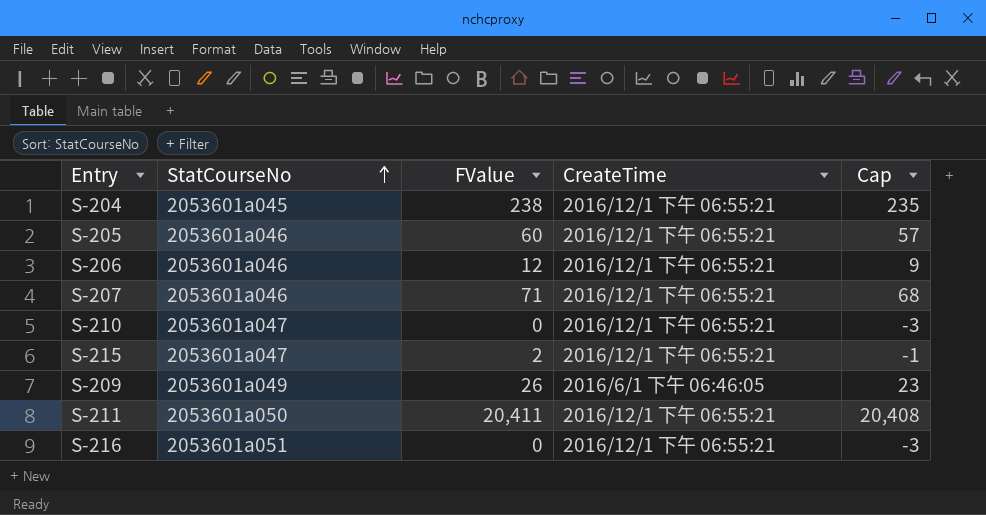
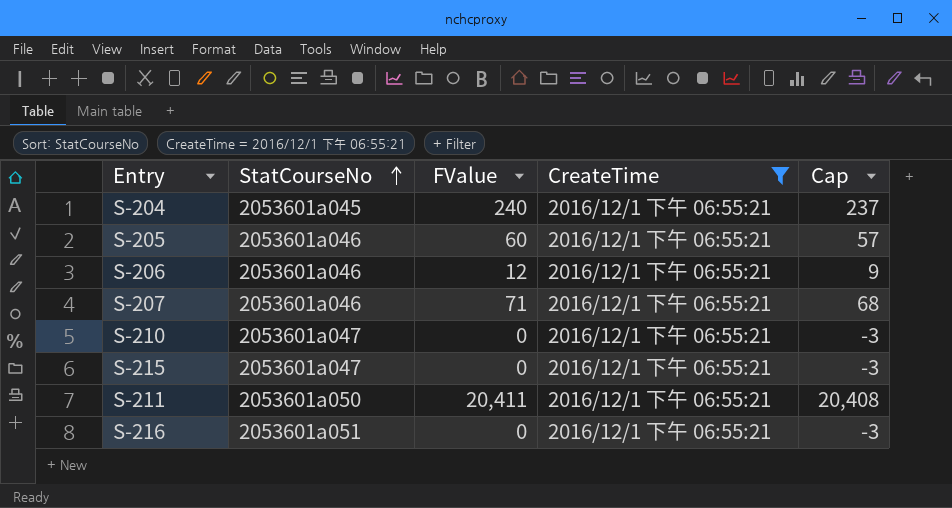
filter: none -> CreateTime = 2016/12/1 下午 06:55:21
S-204 | FValue: 238 -> 240
S-204 | Cap: 235 -> 237
S-215 | FValue: 2 -> 0
S-215 | Cap: -1 -> -3

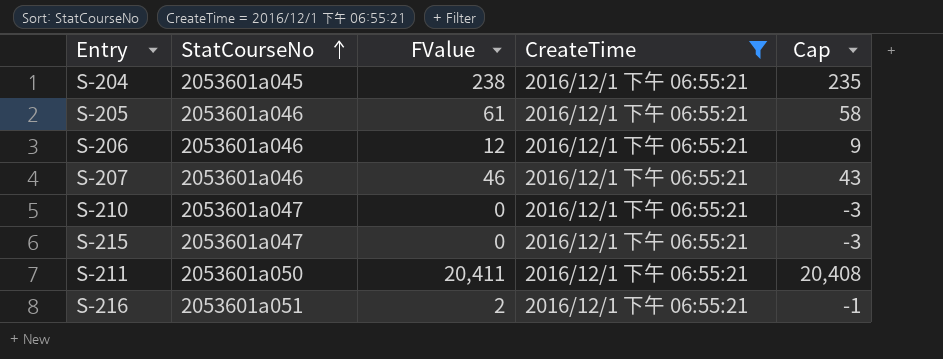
S-204 | FValue: 240 -> 238
S-204 | Cap: 237 -> 235
S-205 | FValue: 60 -> 61
S-205 | Cap: 57 -> 58
S-207 | FValue: 71 -> 46
S-207 | Cap: 68 -> 43
S-216 | FValue: 0 -> 2
S-216 | Cap: -3 -> -1

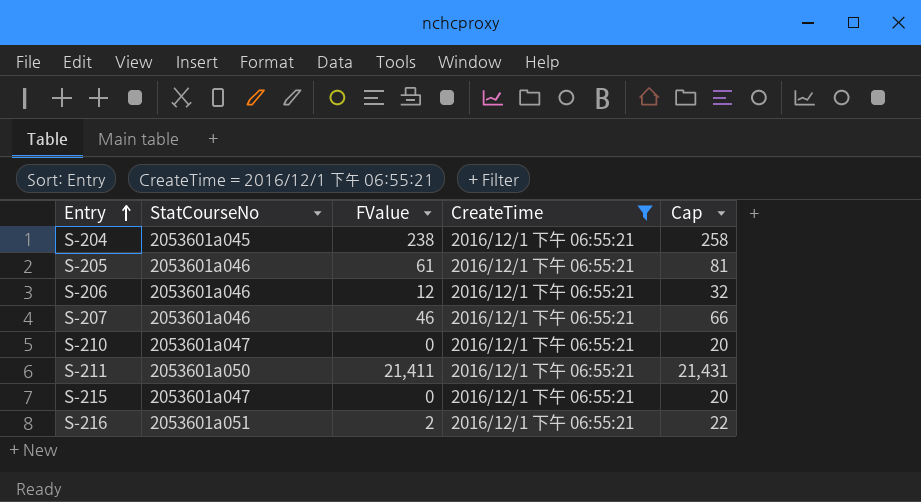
row order: StatCourseNo ascending -> Entry ascending
column Cap | formula: [FValue] - 3 -> [FValue] + 20
S-211 | FValue: 20,411 -> 21,411

